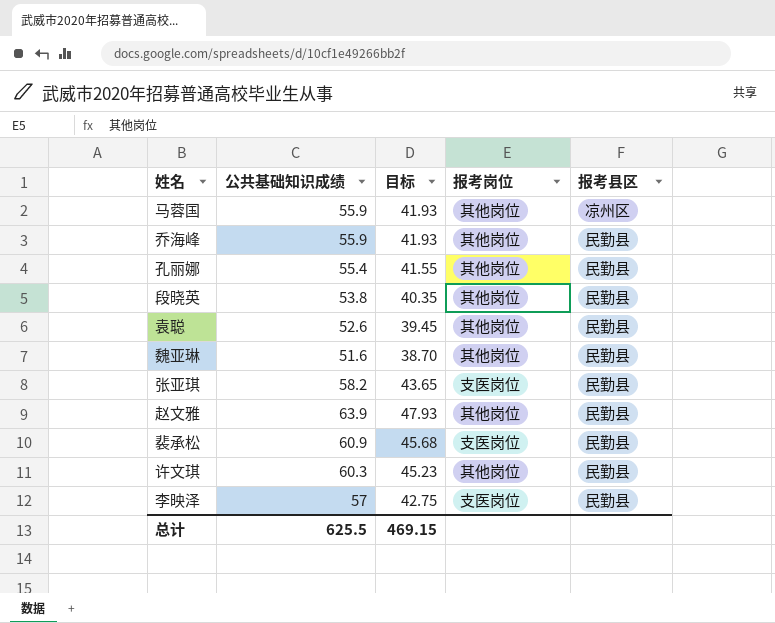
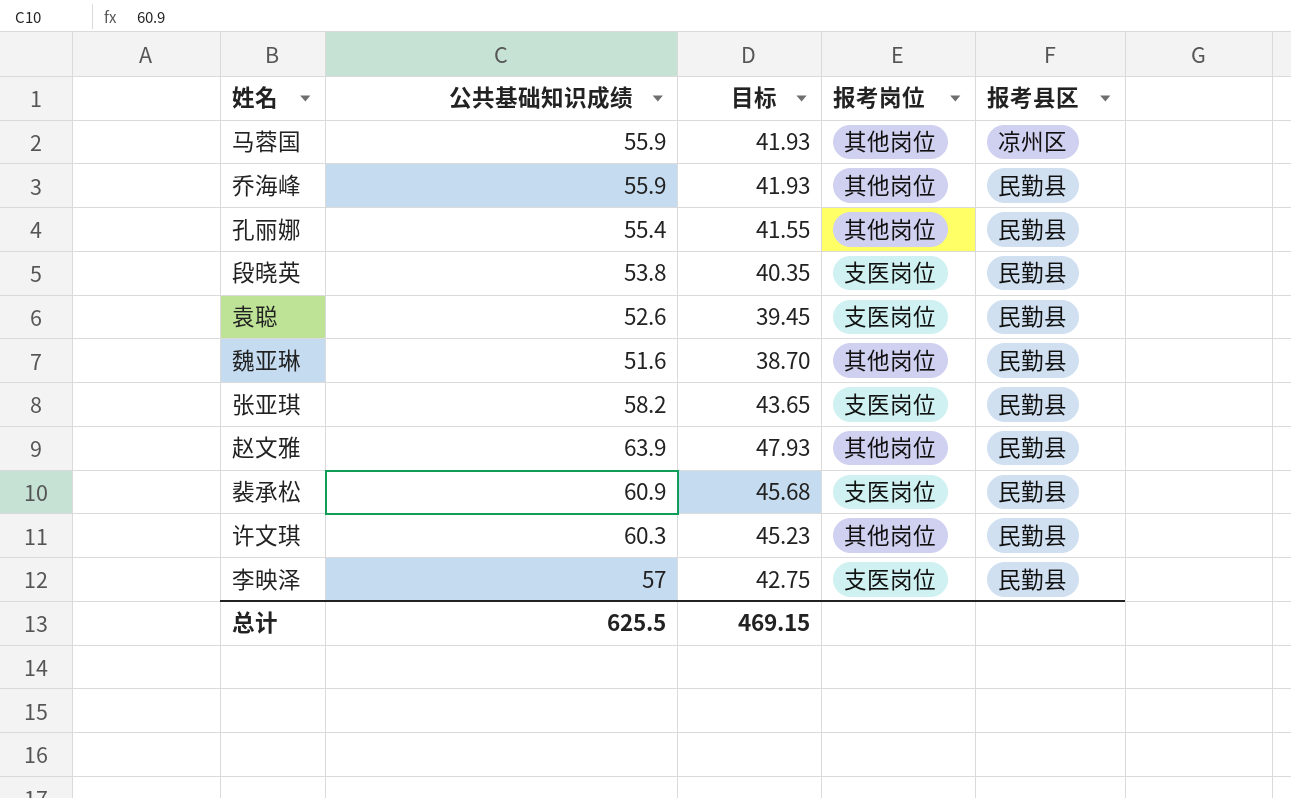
段晓英 | 报考岗位: 其他岗位 -> 支医岗位
袁聪 | 报考岗位: 其他岗位 -> 支医岗位

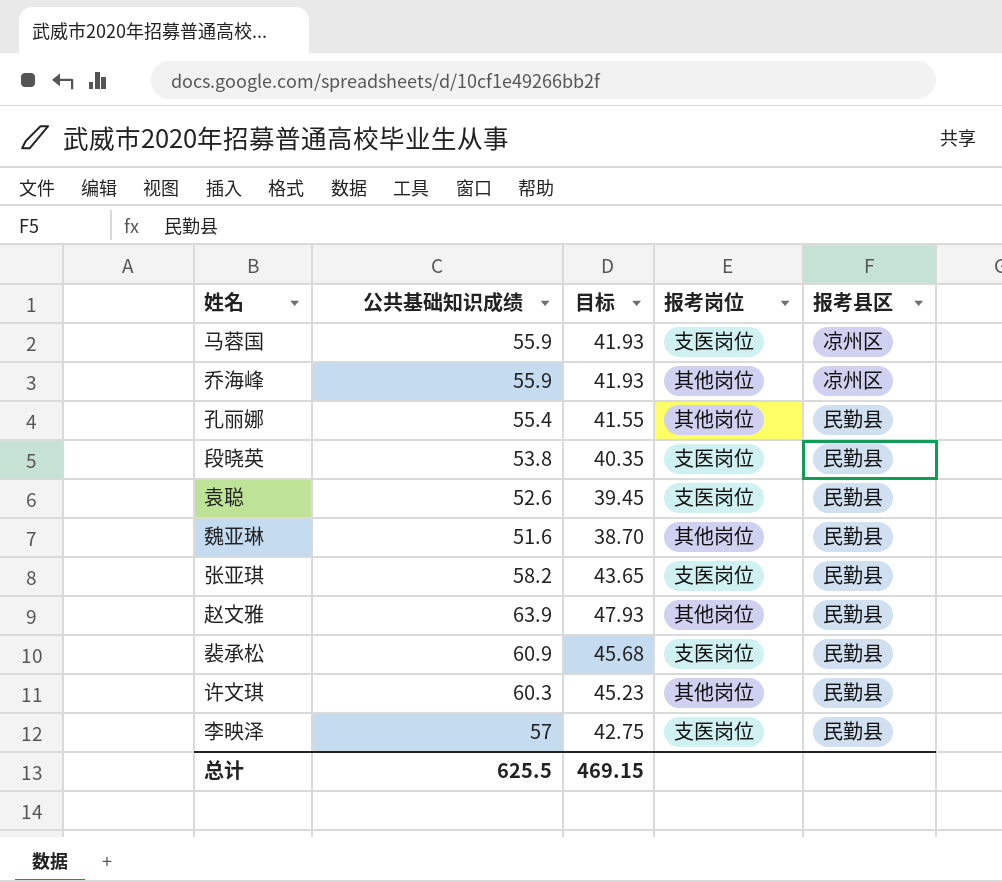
马蓉国 | 报考岗位: 其他岗位 -> 支医岗位
乔海峰 | 报考县区: 民勤县 -> 凉州区

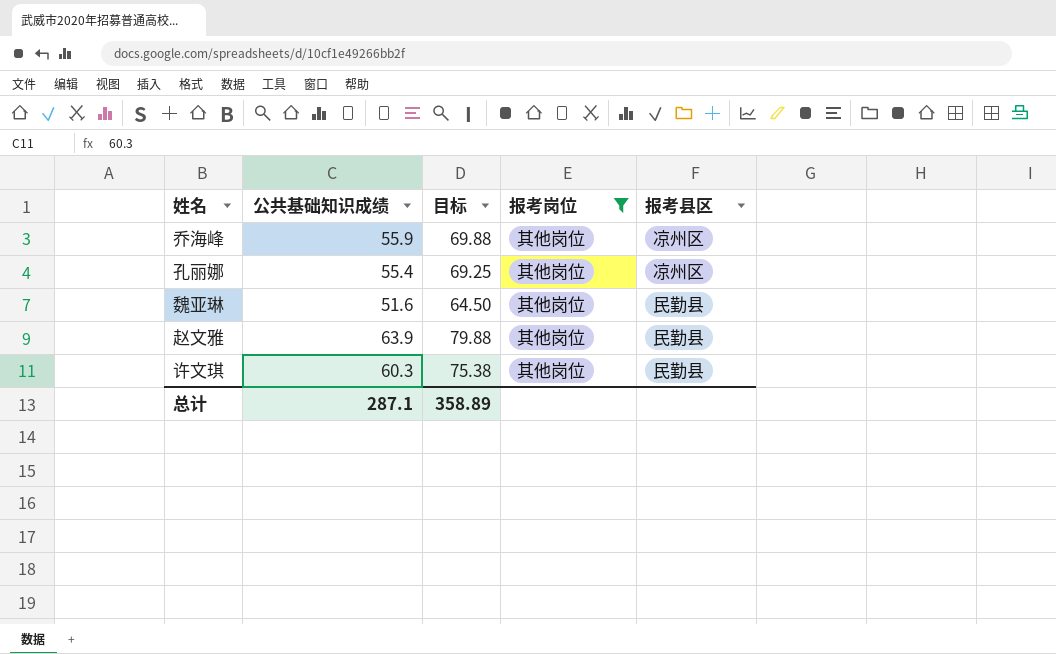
filter: none -> 报考岗位 = 其他岗位
column 目标 | formula: [公共基础知识成绩] * 0.75 -> [公共基础知识成绩] * 1.25
孔丽娜 | 报考县区: 民勤县 -> 凉州区
总计 | 公共基础知识成绩: 625.5 -> 287.1
总计 | 目标: 469.15 -> 358.89

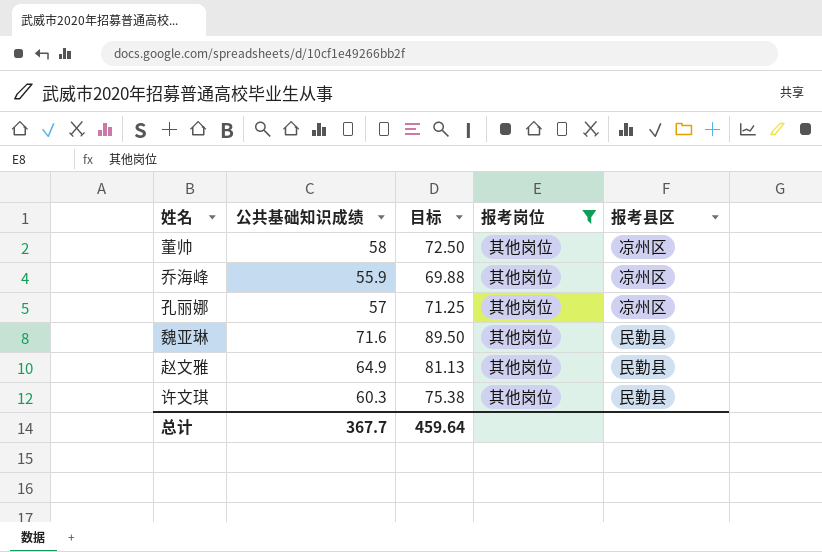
row 董帅: none -> 58 | 72.50 | 其他岗位 | 凉州区
孔丽娜 | 公共基础知识成绩: 55.4 -> 57
孔丽娜 | 目标: 69.25 -> 71.25
魏亚琳 | 公共基础知识成绩: 51.6 -> 71.6
魏亚琳 | 目标: 64.50 -> 89.50
赵文雅 | 公共基础知识成绩: 63.9 -> 64.9
赵文雅 | 目标: 79.88 -> 81.13
总计 | 公共基础知识成绩: 287.1 -> 367.7
总计 | 目标: 358.89 -> 459.64

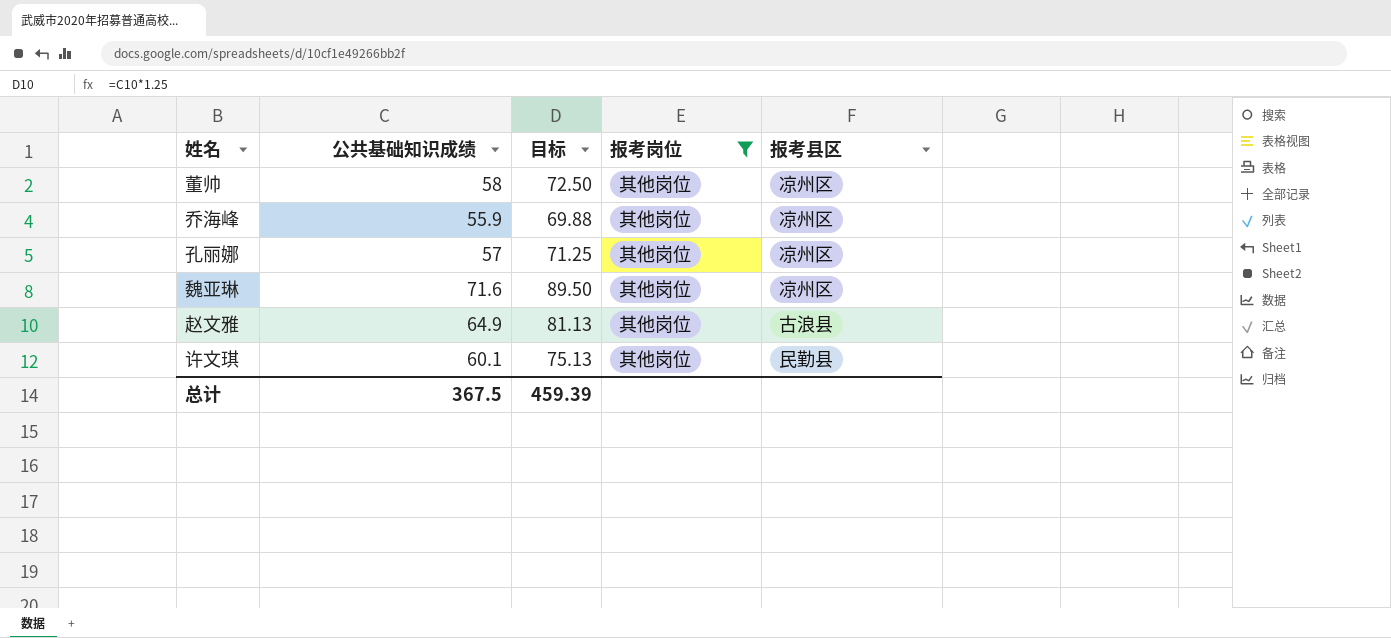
魏亚琳 | 报考县区: 民勤县 -> 凉州区
赵文雅 | 报考县区: 民勤县 -> 古浪县
许文琪 | 公共基础知识成绩: 60.3 -> 60.1
许文琪 | 目标: 75.38 -> 75.13
总计 | 公共基础知识成绩: 367.7 -> 367.5
总计 | 目标: 459.64 -> 459.39

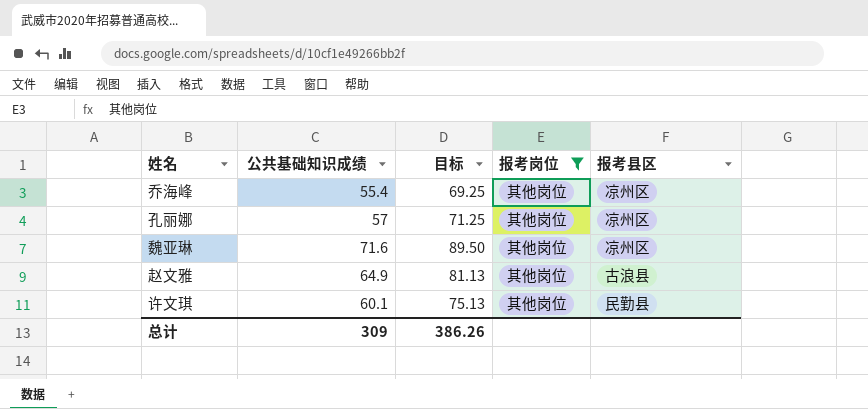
row 董帅: 58 | 72.50 | 其他岗位 | 凉州区 -> none
乔海峰 | 公共基础知识成绩: 55.9 -> 55.4
乔海峰 | 目标: 69.88 -> 69.25
总计 | 公共基础知识成绩: 367.5 -> 309
总计 | 目标: 459.39 -> 386.26

